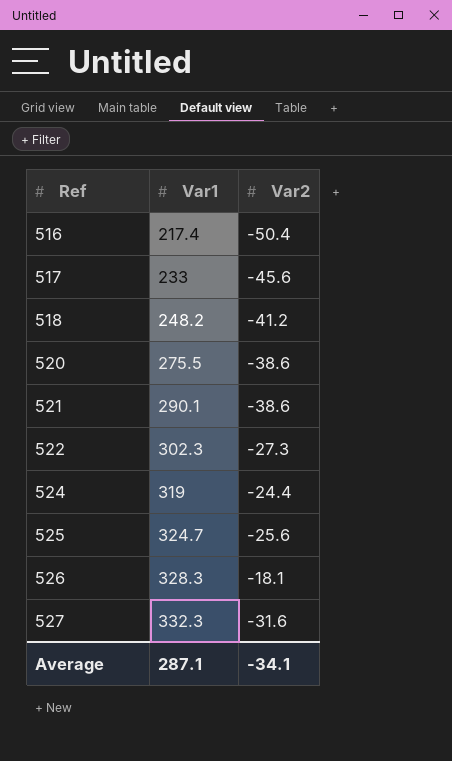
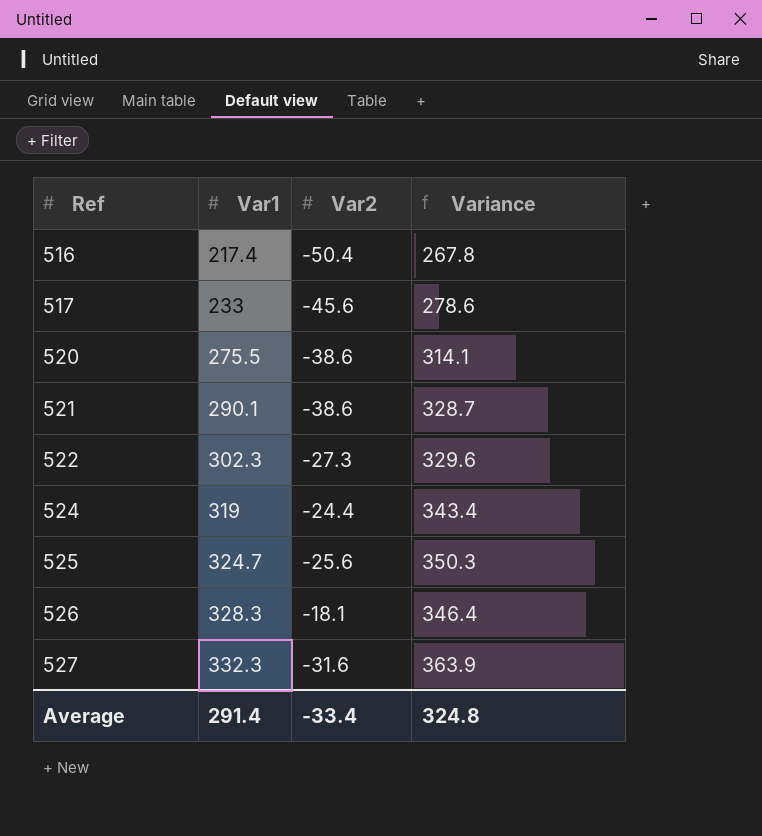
column Variance | formula: none -> [Var1] - [Var2]
row 518: 248.2 | -41.2 -> none
Average | Var1: 287.1 -> 291.4
Average | Var2: -34.1 -> -33.4

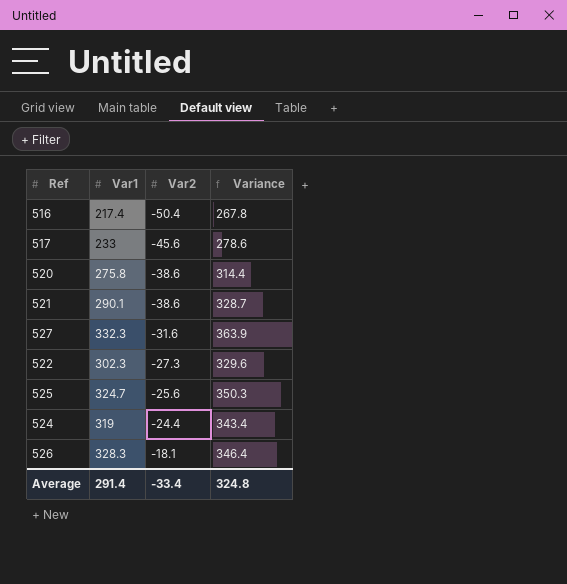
row order: Ref ascending -> Var2 ascending
520 | Var1: 275.5 -> 275.8
520 | Variance: 314.1 -> 314.4

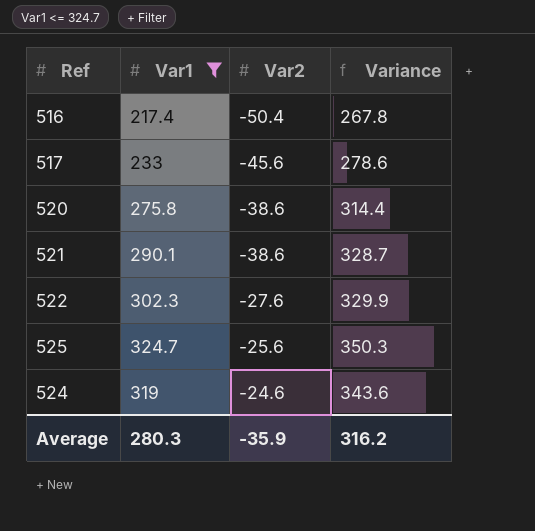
filter: none -> Var1 <= 324.7
522 | Var2: -27.3 -> -27.6
522 | Variance: 329.6 -> 329.9
524 | Var2: -24.4 -> -24.6
524 | Variance: 343.4 -> 343.6
Average | Var1: 291.4 -> 280.3
Average | Var2: -33.4 -> -35.9
Average | Variance: 324.8 -> 316.2

